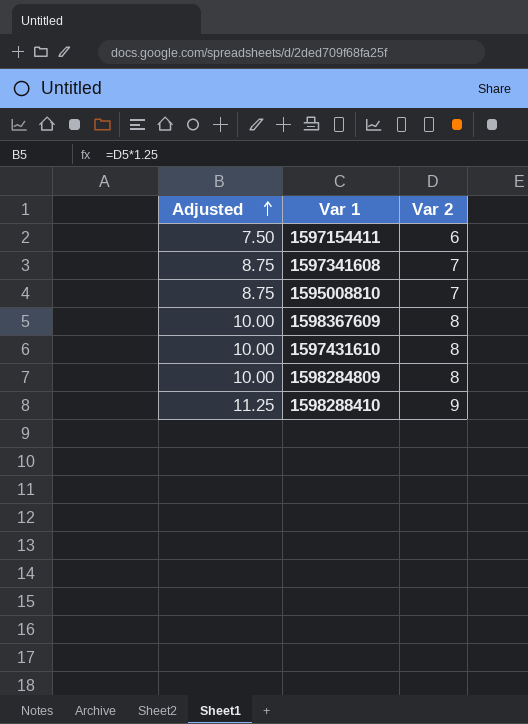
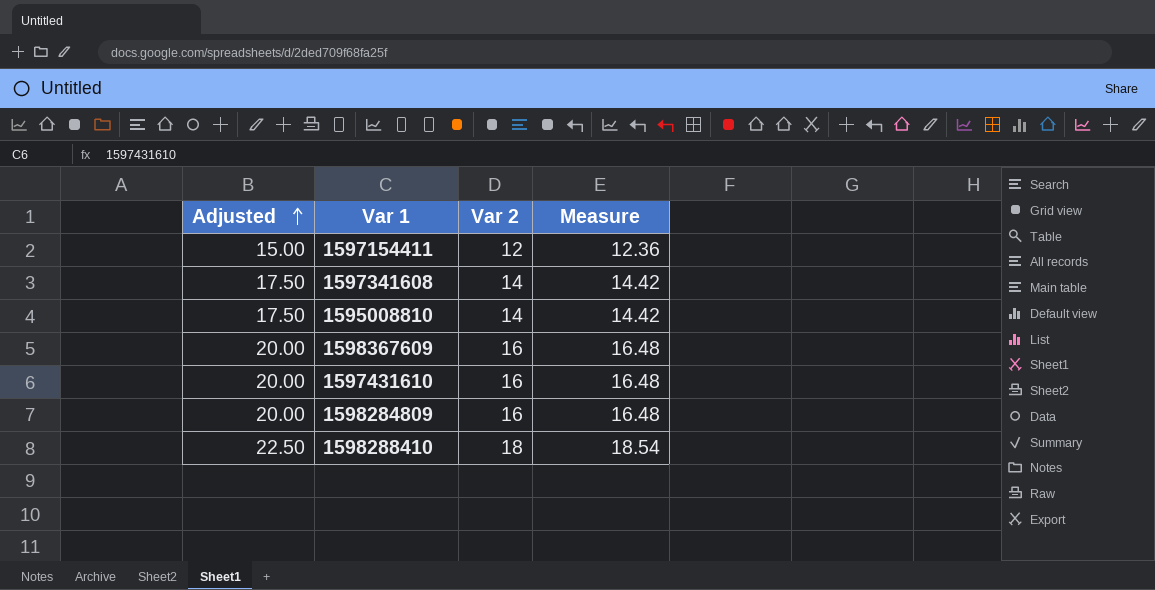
column Measure | formula: none -> [Var 2] * 1.03
1597154411 | Adjusted: 7.50 -> 15.00
1597154411 | Var 2: 6 -> 12
1597341608 | Adjusted: 8.75 -> 17.50
1597341608 | Var 2: 7 -> 14
1595008810 | Adjusted: 8.75 -> 17.50
1595008810 | Var 2: 7 -> 14
1598367609 | Adjusted: 10.00 -> 20.00
1598367609 | Var 2: 8 -> 16
1597431610 | Adjusted: 10.00 -> 20.00
1597431610 | Var 2: 8 -> 16
1598284809 | Adjusted: 10.00 -> 20.00
1598284809 | Var 2: 8 -> 16
1598288410 | Adjusted: 11.25 -> 22.50
1598288410 | Var 2: 9 -> 18

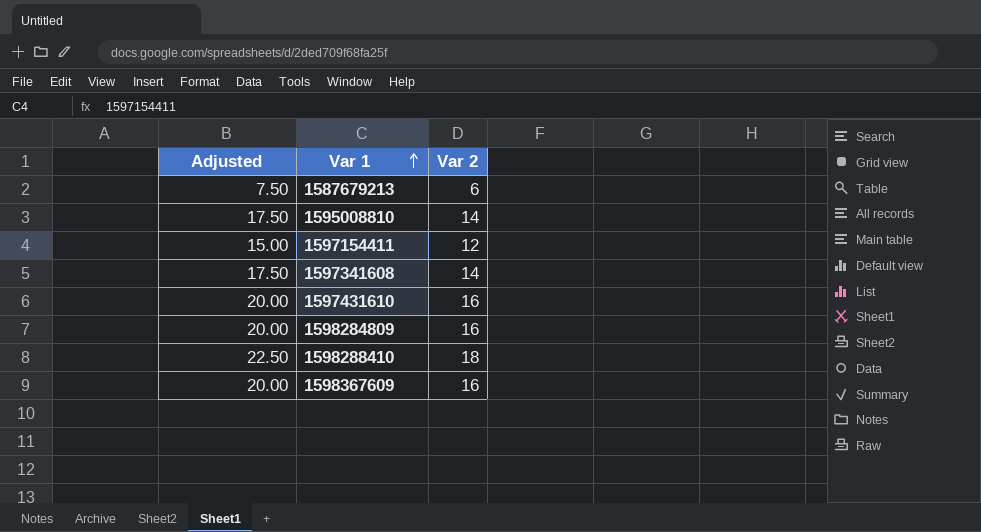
row order: Adjusted ascending -> Var 1 ascending
column Measure | formula: [Var 2] * 1.03 -> none
row 1587679213: none -> 7.50 | 6

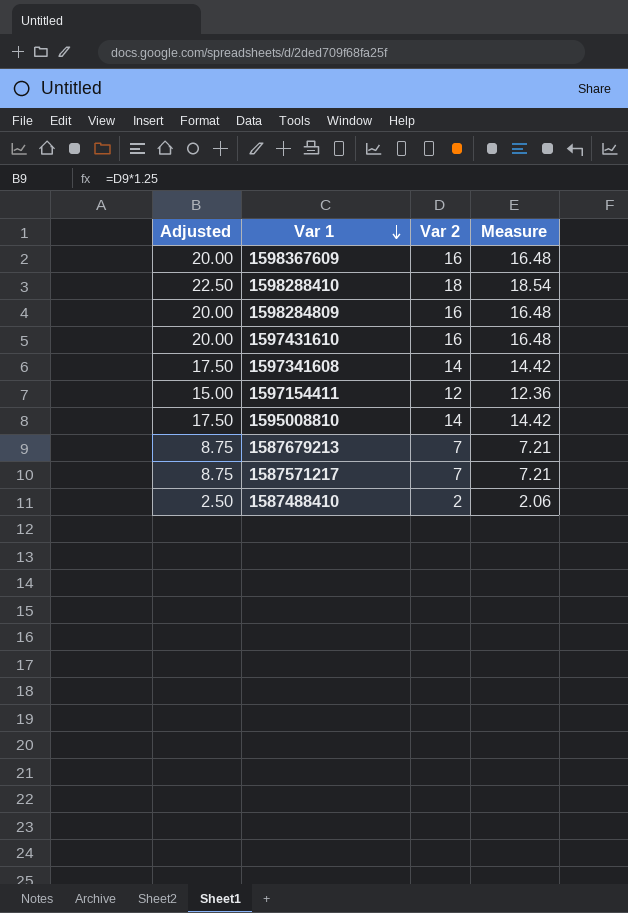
row order: Var 1 ascending -> Var 1 descending
column Measure | formula: none -> [Var 2] * 1.03
1587679213 | Adjusted: 7.50 -> 8.75
1587679213 | Var 2: 6 -> 7
row 1587571217: none -> 8.75 | 7 | 7.21
row 1587488410: none -> 2.50 | 2 | 2.06

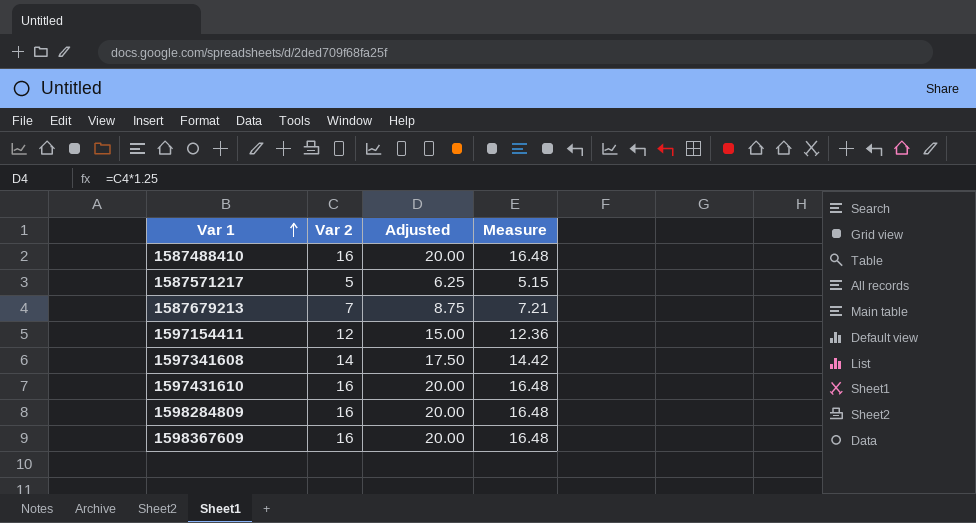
row order: Var 1 descending -> Var 1 ascending
column Adjusted | position: 1 -> 3
row 1598288410: 22.50 | 18 | 18.54 -> none
row 1595008810: 17.50 | 14 | 14.42 -> none
1587488410 | Var 2: 2 -> 16
1587488410 | Adjusted: 2.50 -> 20.00
1587488410 | Measure: 2.06 -> 16.48
1587571217 | Var 2: 7 -> 5
1587571217 | Adjusted: 8.75 -> 6.25
1587571217 | Measure: 7.21 -> 5.15

